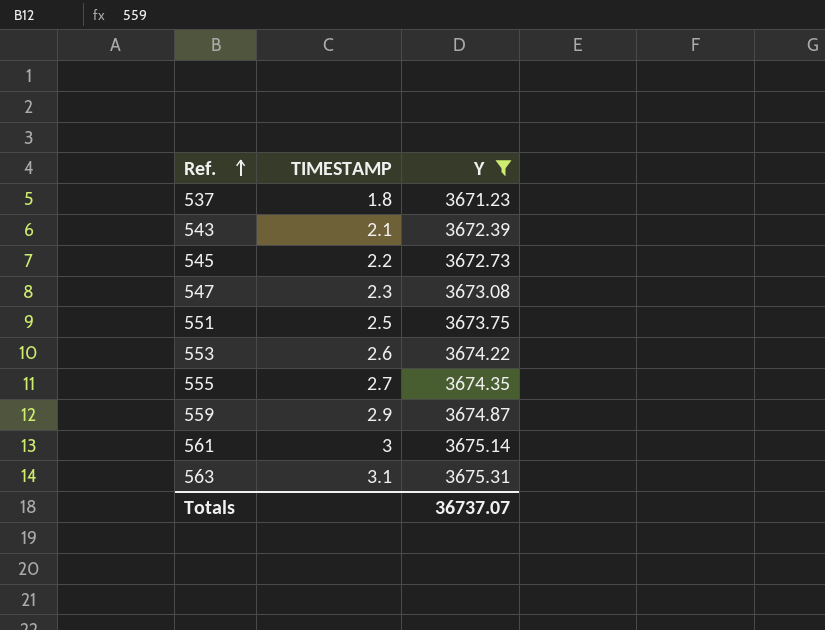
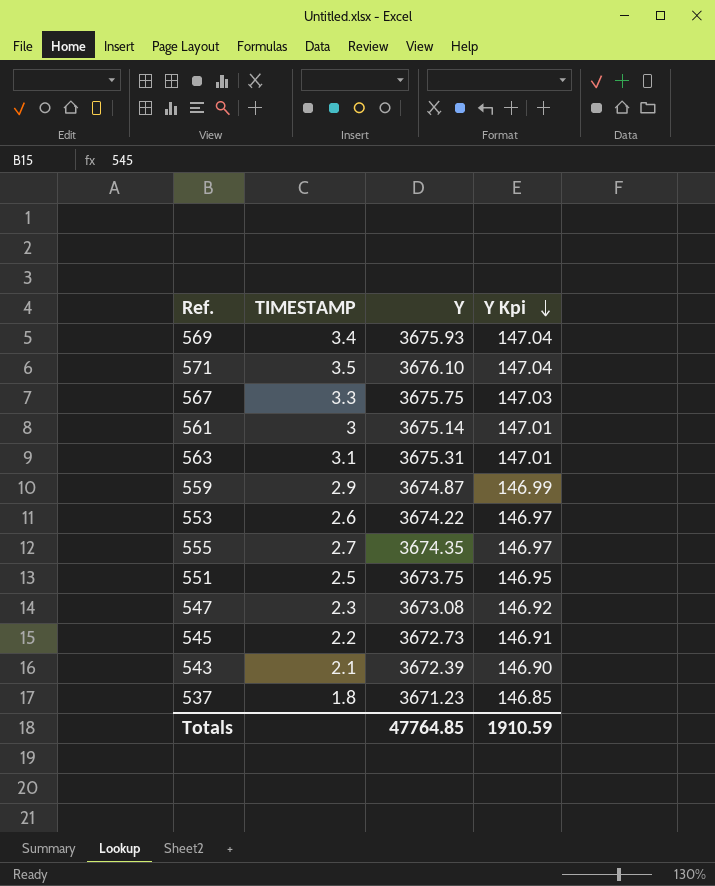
filter: Y <= 3675.31 -> none
row order: Ref. ascending -> Y Kpi descending
column Y Kpi | formula: none -> [Y] * 0.04
Totals | Y: 36737.07 -> 47764.85

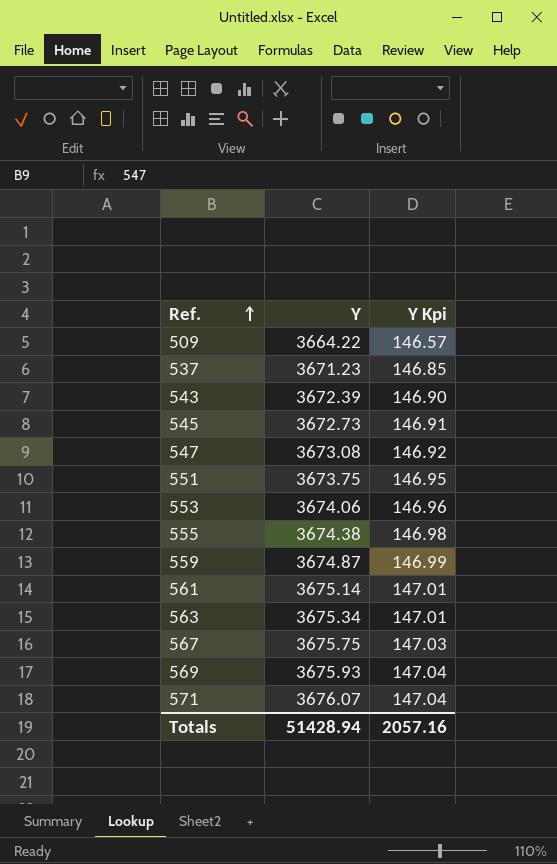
row order: Y Kpi descending -> Ref. ascending
column TIMESTAMP | position: 2 -> none
row 509: none -> 3664.22 | 146.57
553 | Y: 3674.22 -> 3674.06
553 | Y Kpi: 146.97 -> 146.96
555 | Y: 3674.35 -> 3674.38
555 | Y Kpi: 146.97 -> 146.98
563 | Y: 3675.31 -> 3675.34
571 | Y: 3676.10 -> 3676.07
Totals | Y: 47764.85 -> 51428.94
Totals | Y Kpi: 1910.59 -> 2057.16

